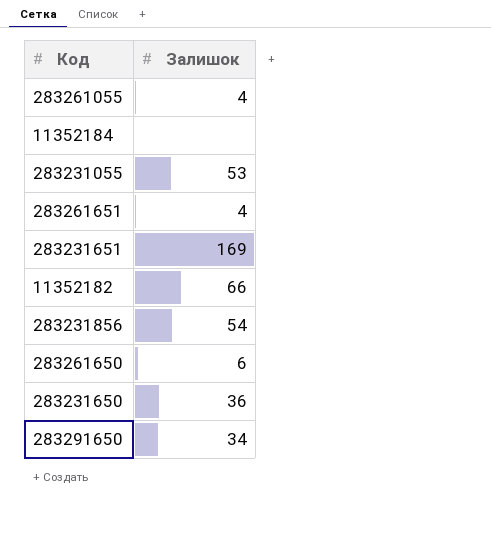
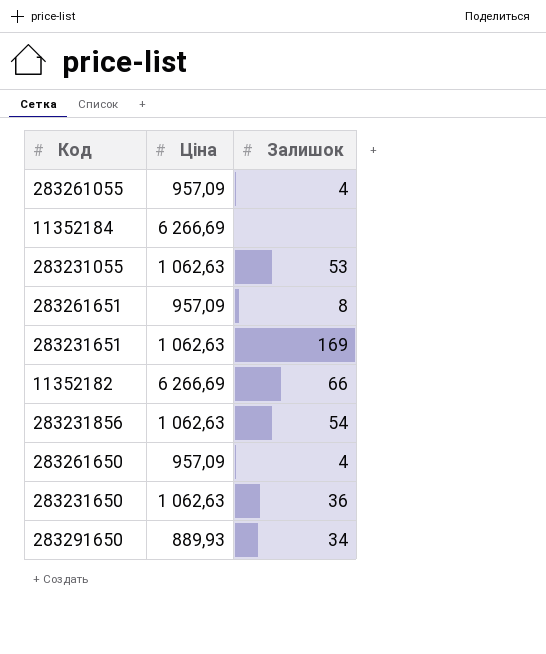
column Ціна | position: none -> 2
283261651 | Залишок: 4 -> 8
283261650 | Залишок: 6 -> 4

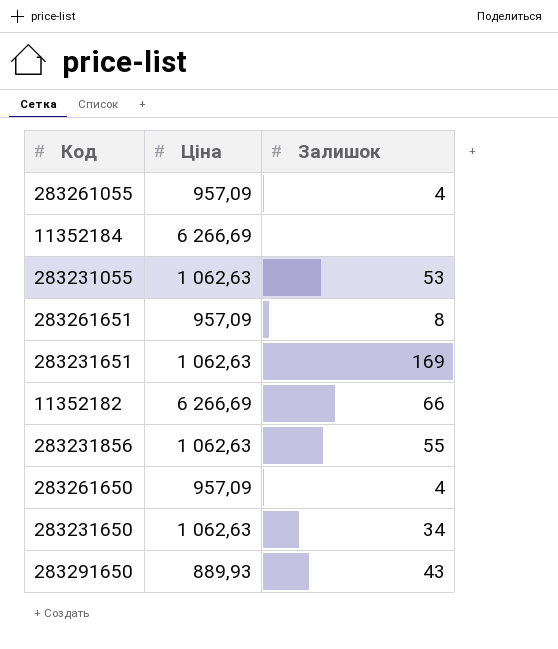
283231856 | Залишок: 54 -> 55
283231650 | Залишок: 36 -> 34
283291650 | Залишок: 34 -> 43

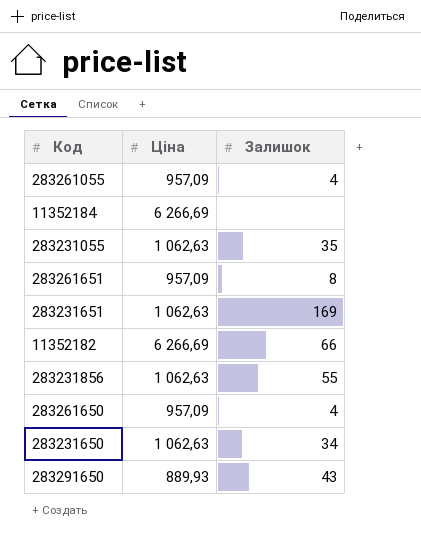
283231055 | Залишок: 53 -> 35

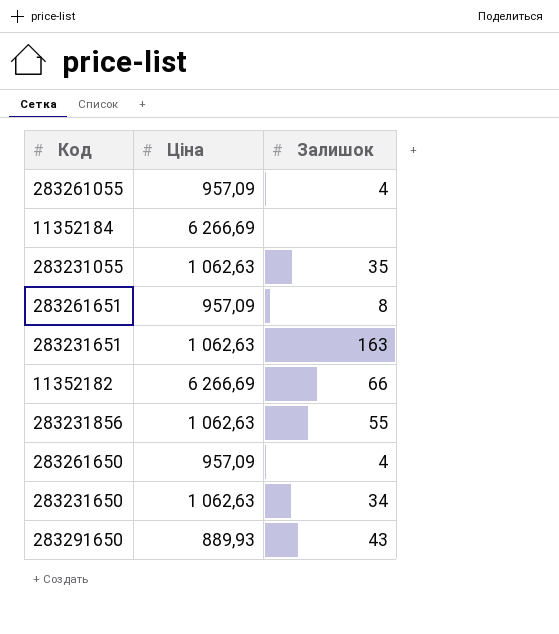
283231651 | Залишок: 169 -> 163

